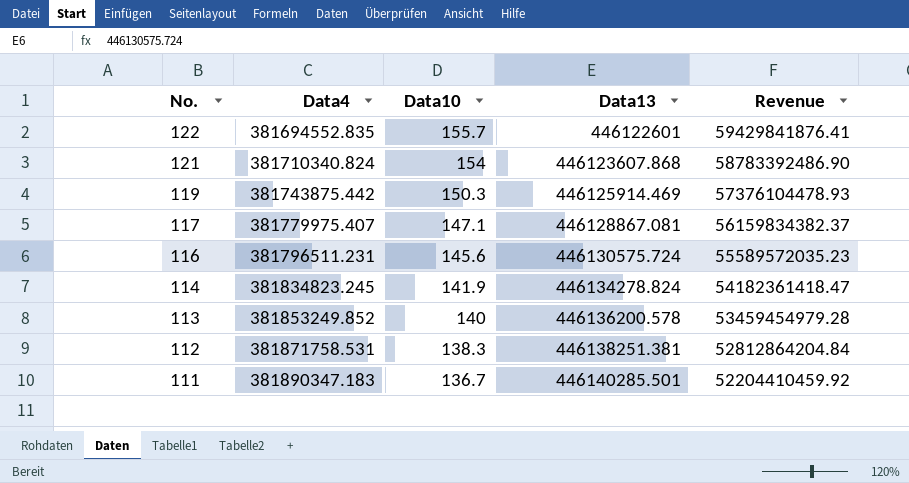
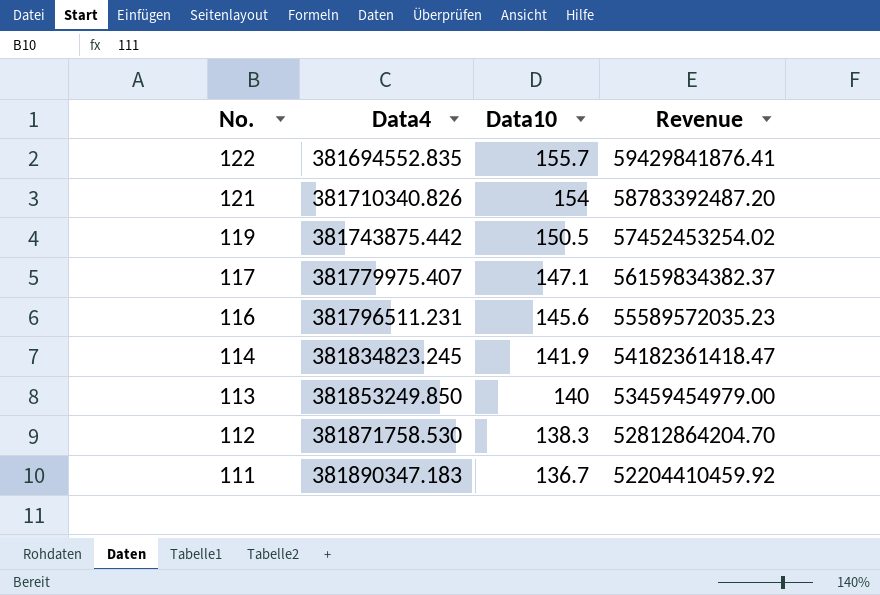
column Data13 | position: 4 -> none
121 | Data4: 381710340.824 -> 381710340.826
121 | Revenue: 58783392486.90 -> 58783392487.20
119 | Data10: 150.3 -> 150.5
119 | Revenue: 57376104478.93 -> 57452453254.02
113 | Data4: 381853249.852 -> 381853249.850
113 | Revenue: 53459454979.28 -> 53459454979.00
112 | Data4: 381871758.531 -> 381871758.530
112 | Revenue: 52812864204.84 -> 52812864204.70

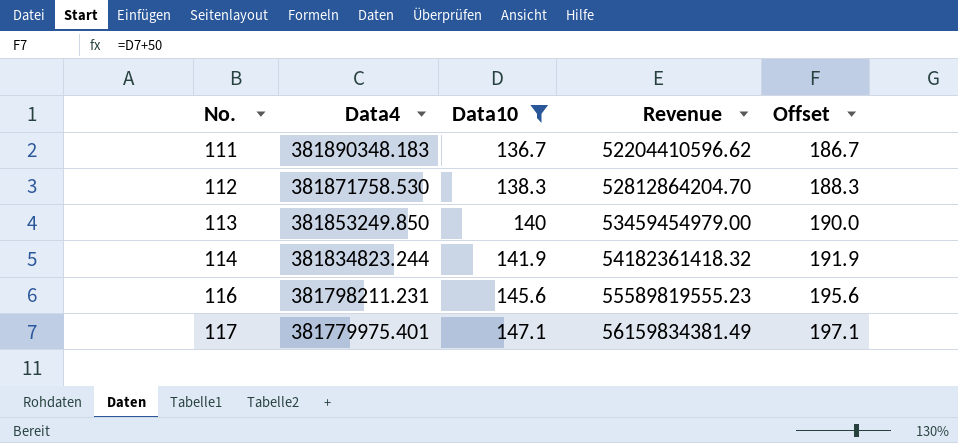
filter: none -> Data10 <= 147.1
row order: No. descending -> No. ascending
column Offset | formula: none -> [Data10] + 50
111 | Data4: 381890347.183 -> 381890348.183
111 | Revenue: 52204410459.92 -> 52204410596.62
114 | Data4: 381834823.245 -> 381834823.244
114 | Revenue: 54182361418.47 -> 54182361418.32
116 | Data4: 381796511.231 -> 381798211.231
116 | Revenue: 55589572035.23 -> 55589819555.23
117 | Data4: 381779975.407 -> 381779975.401
117 | Revenue: 56159834382.37 -> 56159834381.49

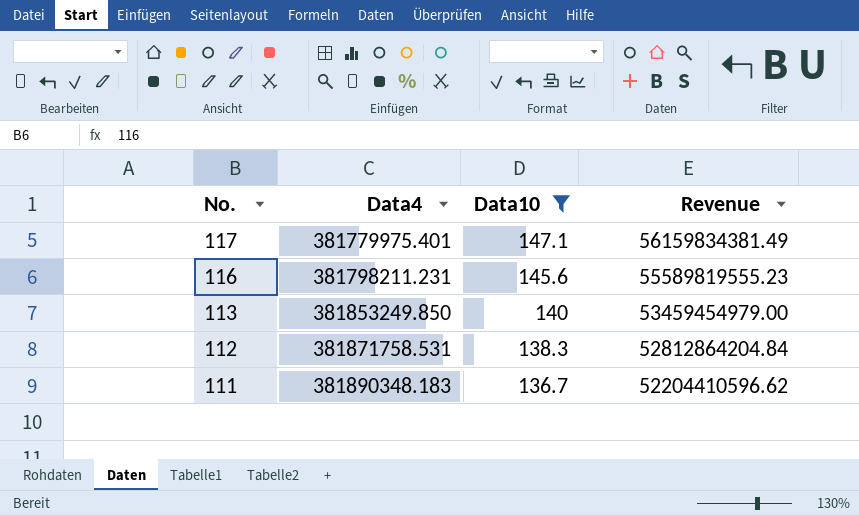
row order: No. ascending -> No. descending
column Offset | formula: [Data10] + 50 -> none
row 114: 381834823.244 | 141.9 | 54182361418.32 | 191.9 -> none
112 | Data4: 381871758.530 -> 381871758.531
112 | Revenue: 52812864204.70 -> 52812864204.84

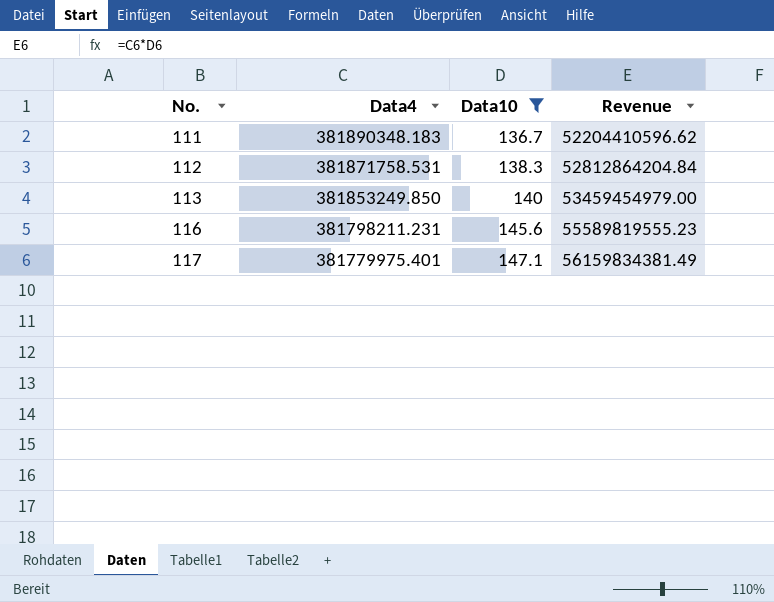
row order: No. descending -> No. ascending

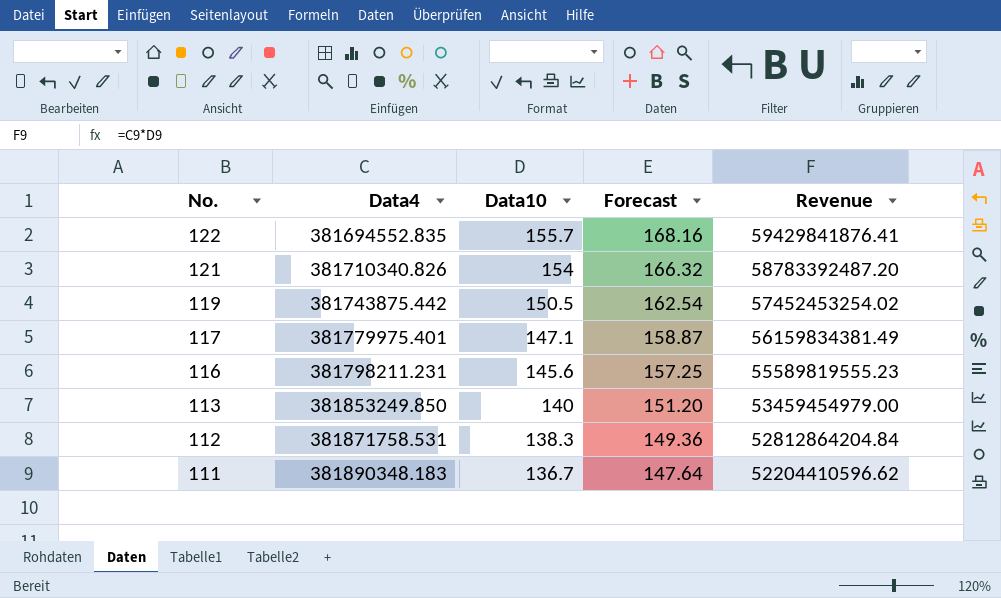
filter: Data10 <= 147.1 -> none
row order: No. ascending -> No. descending
column Forecast | formula: none -> [Data10] * 1.08

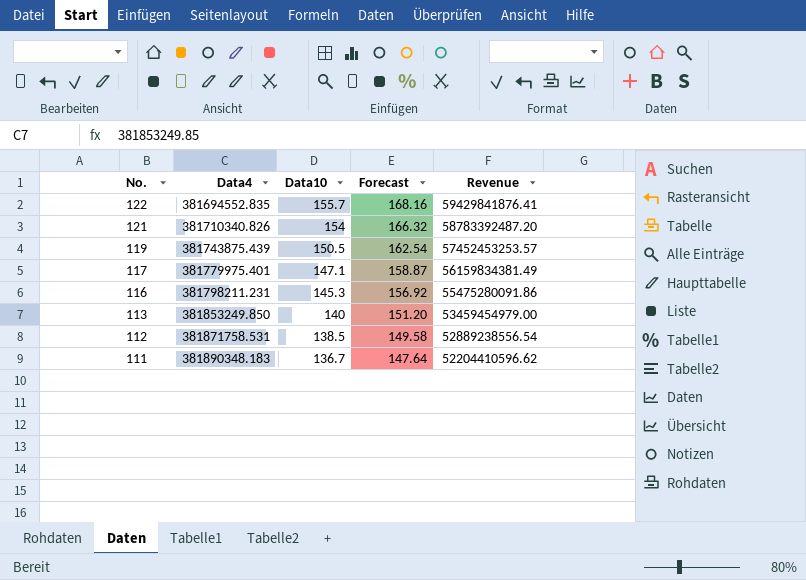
119 | Data4: 381743875.442 -> 381743875.439
119 | Revenue: 57452453254.02 -> 57452453253.57
116 | Data10: 145.6 -> 145.3
116 | Forecast: 157.25 -> 156.92
116 | Revenue: 55589819555.23 -> 55475280091.86
112 | Data10: 138.3 -> 138.5
112 | Forecast: 149.36 -> 149.58
112 | Revenue: 52812864204.84 -> 52889238556.54

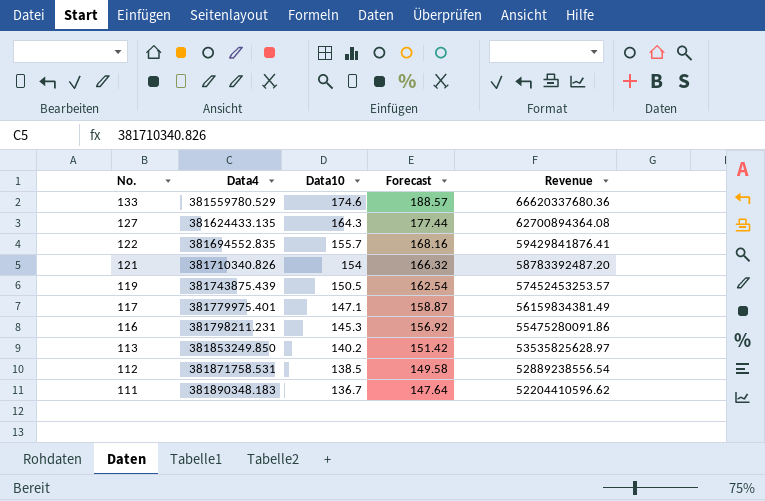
row 133: none -> 381559780.529 | 174.6 | 188.57 | 66620337680.36
row 127: none -> 381624433.135 | 164.3 | 177.44 | 62700894364.08
113 | Data10: 140 -> 140.2
113 | Forecast: 151.20 -> 151.42
113 | Revenue: 53459454979.00 -> 53535825628.97

